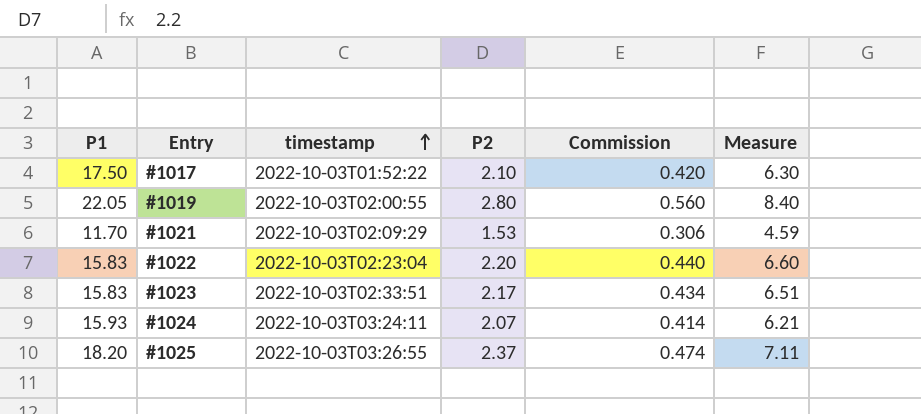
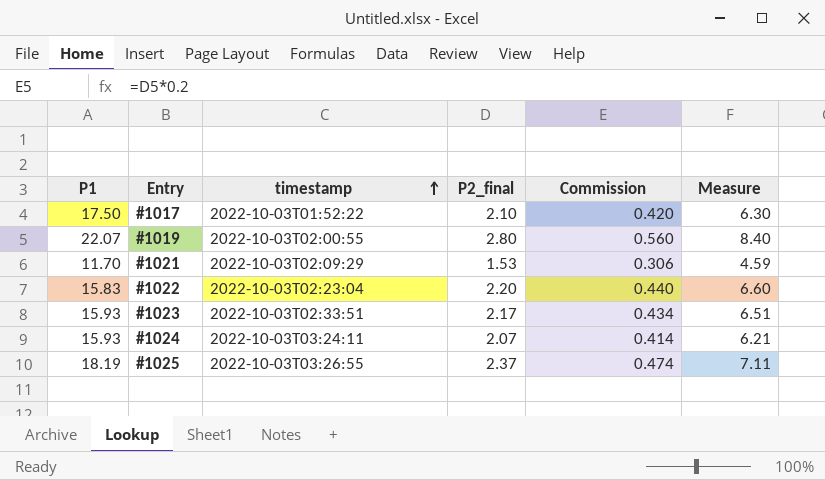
column name: P2 -> P2_final
#1019 | P1: 22.05 -> 22.07
#1023 | P1: 15.83 -> 15.93
#1025 | P1: 18.20 -> 18.19

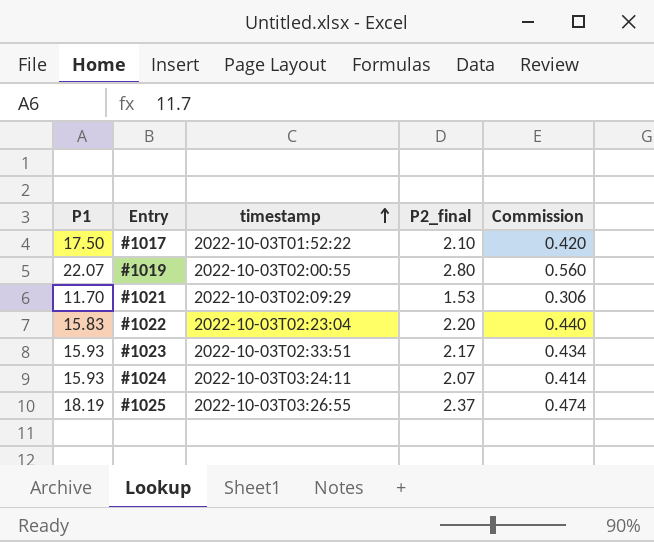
column Measure | formula: [P2_final] * 3 -> none

